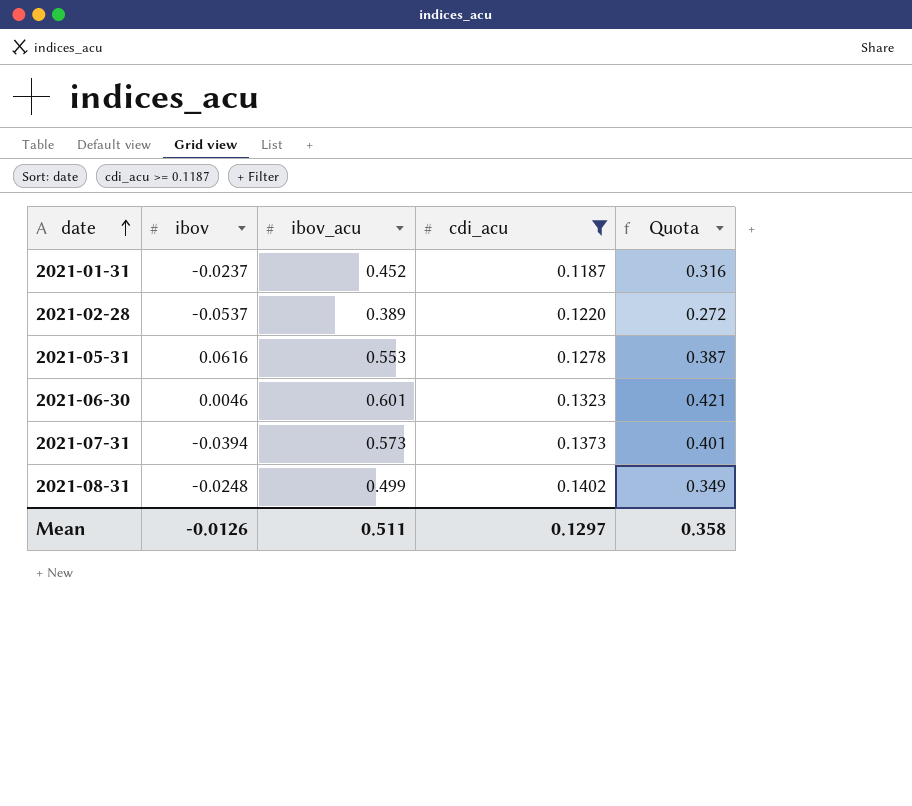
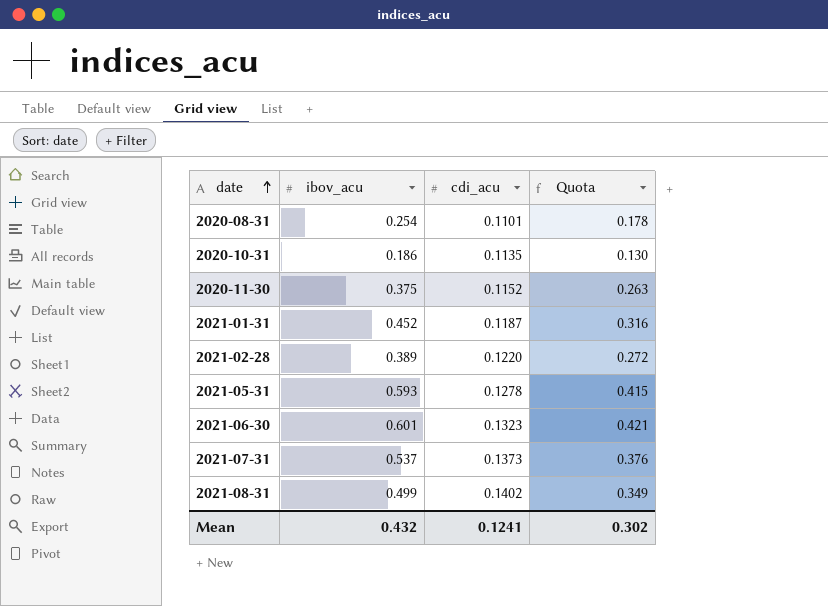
filter: cdi_acu >= 0.1187 -> none
column ibov | position: 2 -> none
2021-05-31 | ibov_acu: 0.553 -> 0.593
2021-05-31 | Quota: 0.387 -> 0.415
2021-07-31 | ibov_acu: 0.573 -> 0.537
2021-07-31 | Quota: 0.401 -> 0.376
Mean | ibov_acu: 0.511 -> 0.432
Mean | cdi_acu: 0.1297 -> 0.1241
Mean | Quota: 0.358 -> 0.302

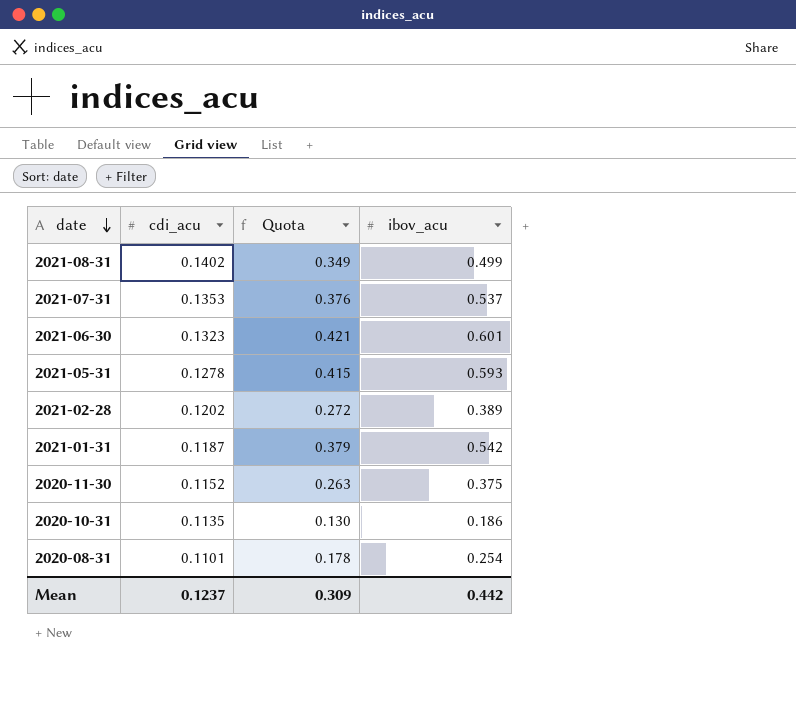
row order: date ascending -> date descending
column ibov_acu | position: 2 -> 4
2021-07-31 | cdi_acu: 0.1373 -> 0.1353
2021-02-28 | cdi_acu: 0.1220 -> 0.1202
2021-01-31 | Quota: 0.316 -> 0.379
2021-01-31 | ibov_acu: 0.452 -> 0.542
Mean | cdi_acu: 0.1241 -> 0.1237
Mean | Quota: 0.302 -> 0.309
Mean | ibov_acu: 0.432 -> 0.442

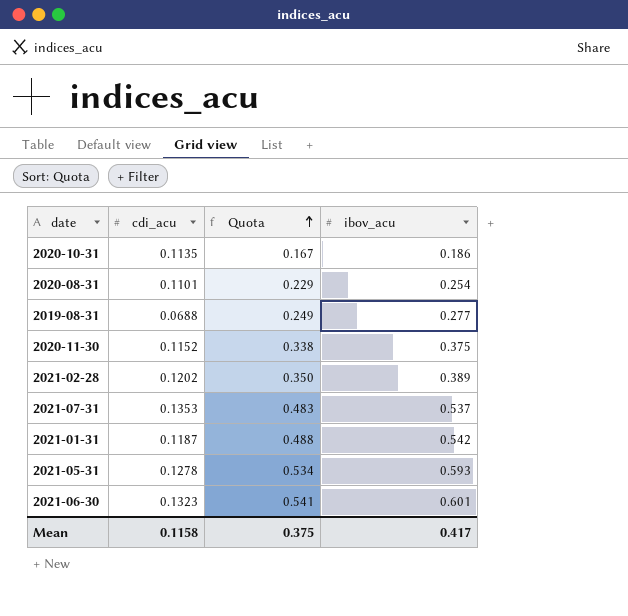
row order: date descending -> Quota ascending
column Quota | formula: [ibov_acu] * 0.7 -> [ibov_acu] * 0.9
row 2021-08-31: 0.1402 | 0.349 | 0.499 -> none
row 2019-08-31: none -> 0.0688 | 0.249 | 0.277
Mean | cdi_acu: 0.1237 -> 0.1158
Mean | Quota: 0.309 -> 0.375
Mean | ibov_acu: 0.442 -> 0.417

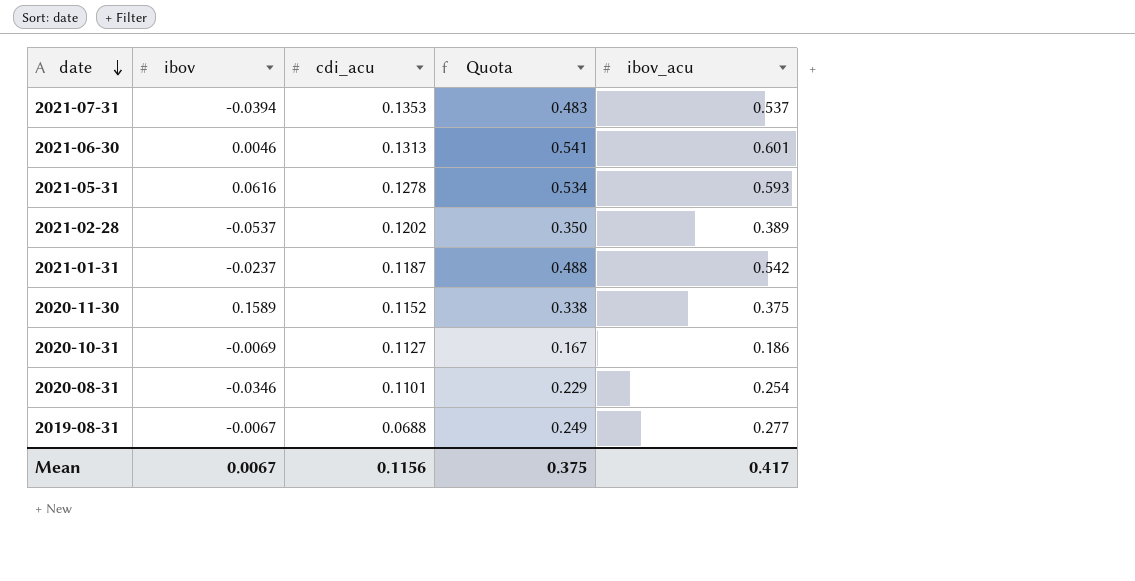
row order: Quota ascending -> date descending
column ibov | position: none -> 2
2021-06-30 | cdi_acu: 0.1323 -> 0.1313
2020-10-31 | cdi_acu: 0.1135 -> 0.1127
Mean | cdi_acu: 0.1158 -> 0.1156

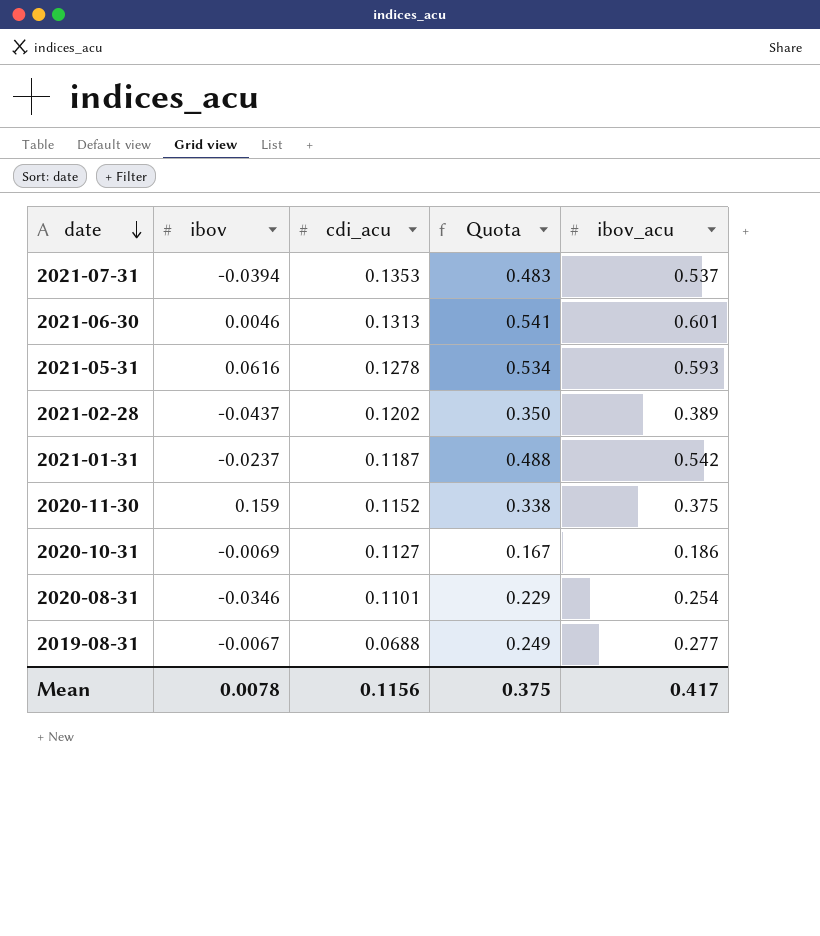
2021-02-28 | ibov: -0.0537 -> -0.0437
2020-11-30 | ibov: 0.1589 -> 0.159
Mean | ibov: 0.0067 -> 0.0078

